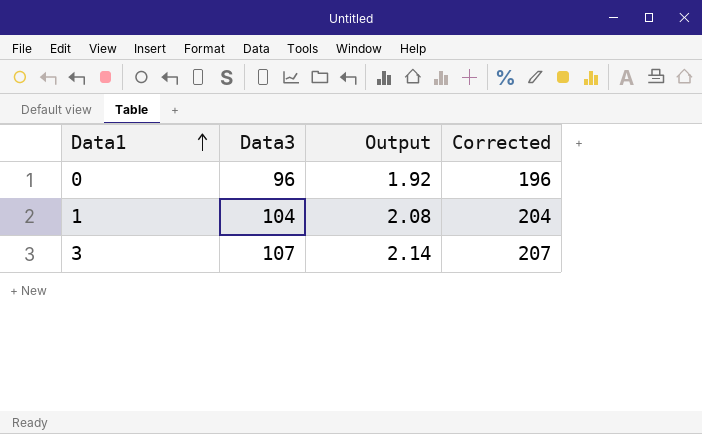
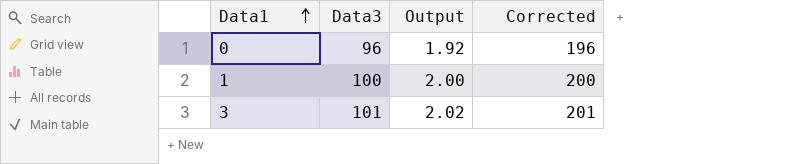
1 | Data3: 104 -> 100
1 | Output: 2.08 -> 2.00
1 | Corrected: 204 -> 200
3 | Data3: 107 -> 101
3 | Output: 2.14 -> 2.02
3 | Corrected: 207 -> 201

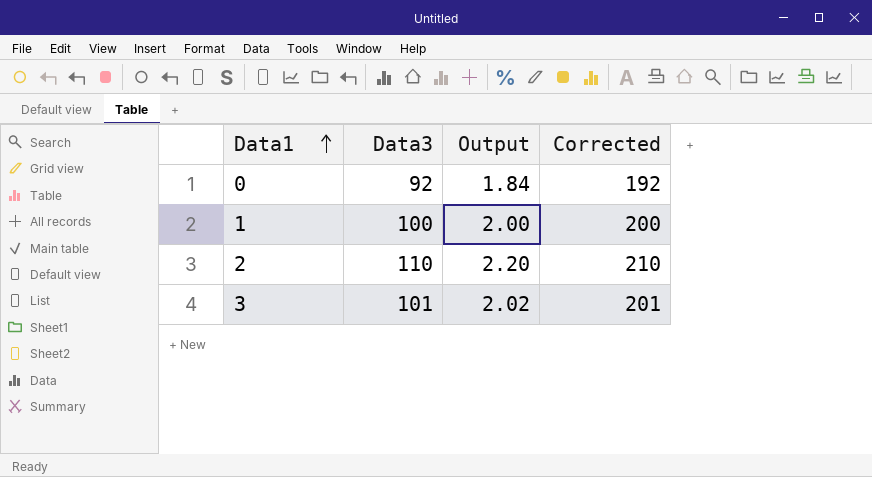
0 | Data3: 96 -> 92
0 | Output: 1.92 -> 1.84
0 | Corrected: 196 -> 192
row 2: none -> 110 | 2.20 | 210

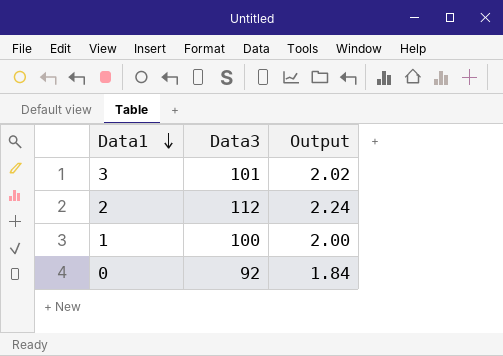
row order: Data1 ascending -> Data1 descending
column Corrected | formula: [Data3] + 100 -> none
2 | Data3: 110 -> 112
2 | Output: 2.20 -> 2.24

